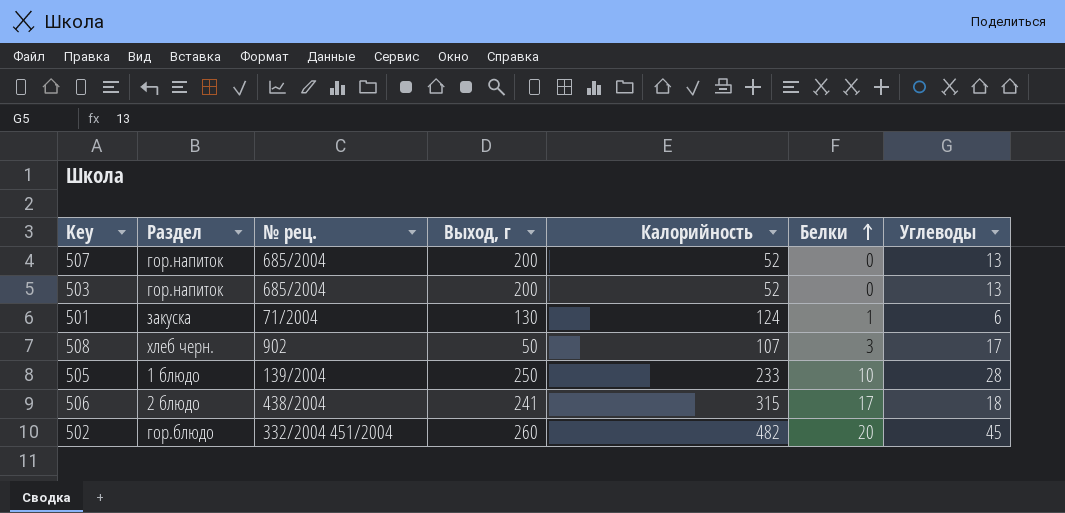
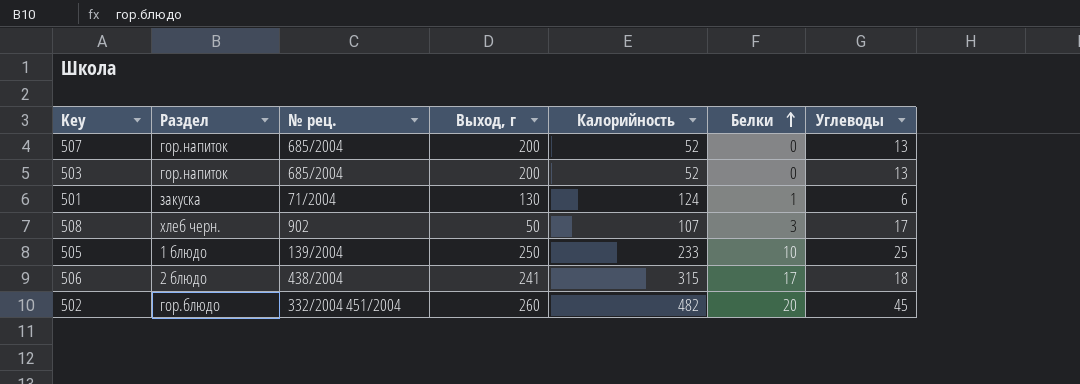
505 | Углеводы: 28 -> 25

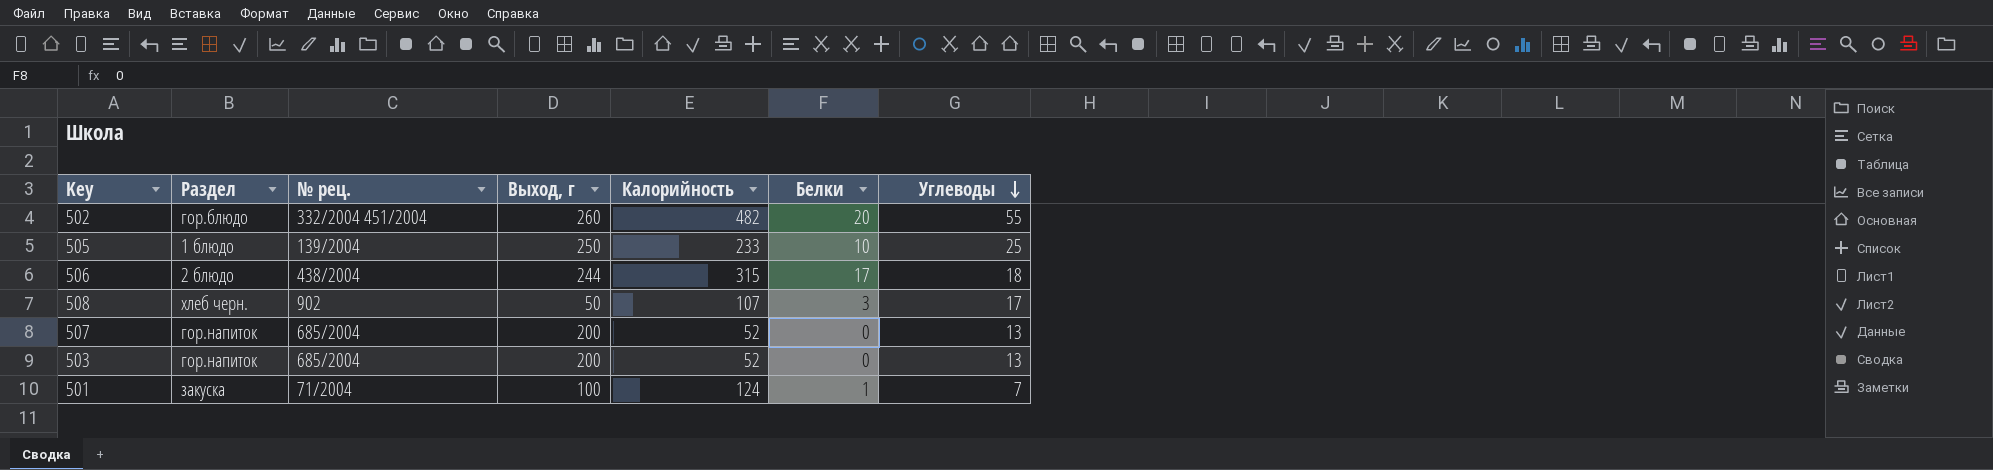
row order: Белки ascending -> Углеводы descending
502 | Углеводы: 45 -> 55
506 | Выход, г: 241 -> 244
501 | Выход, г: 130 -> 100
501 | Углеводы: 6 -> 7

